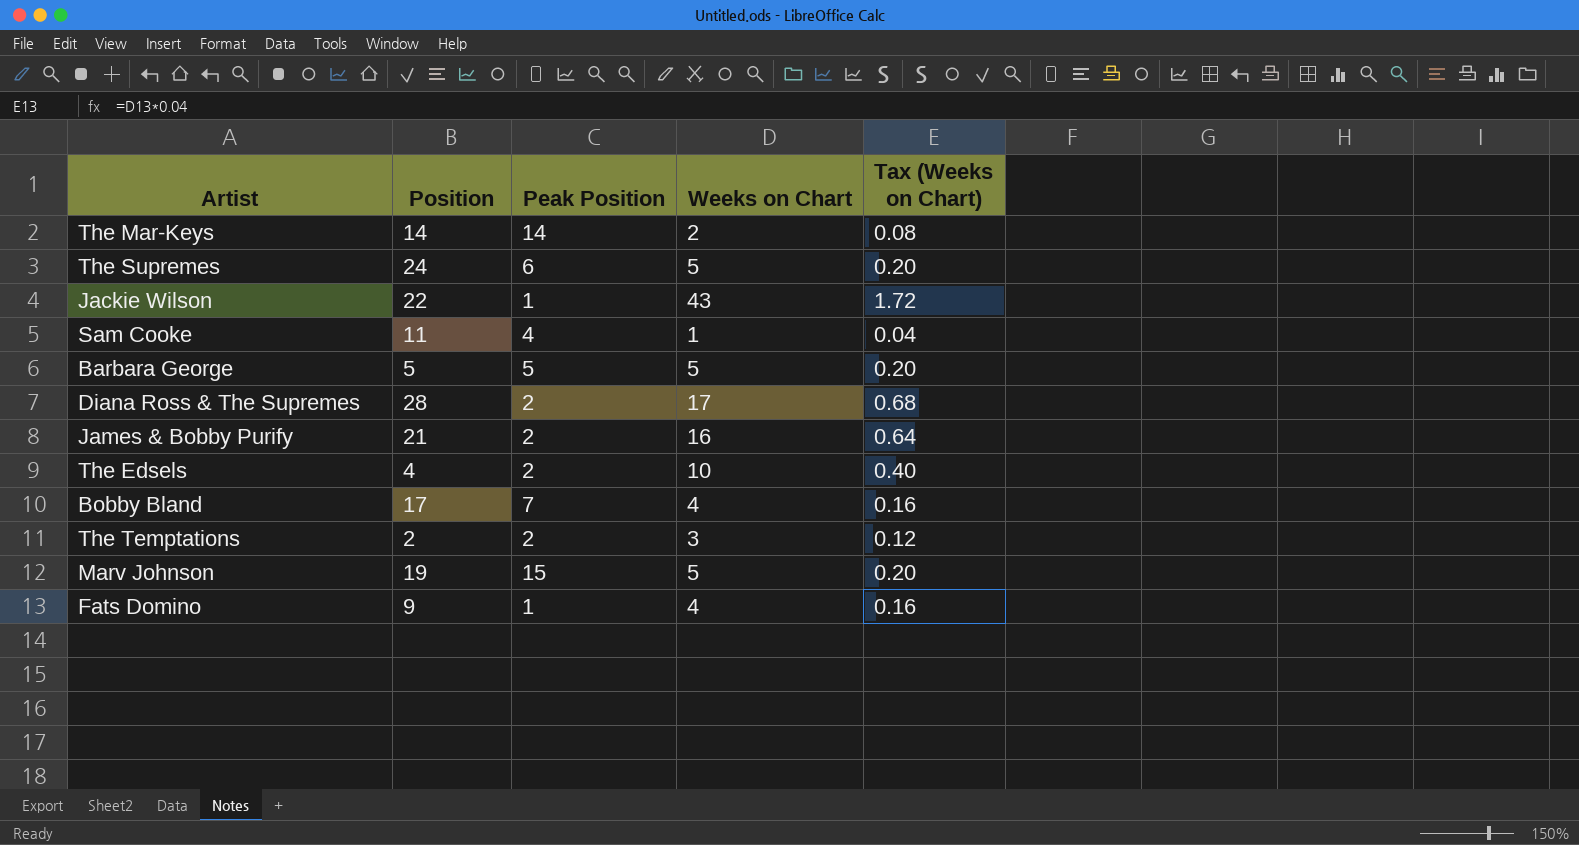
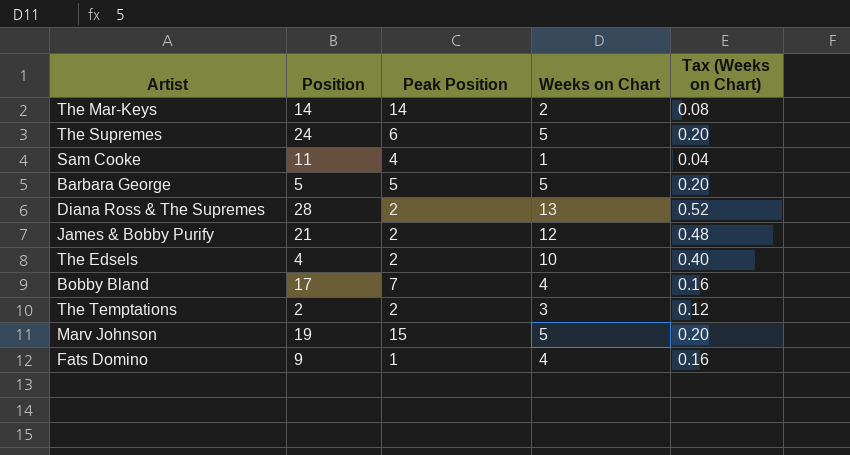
row Jackie Wilson: 22 | 1 | 43 | 1.72 -> none
Diana Ross & The Supremes | Weeks on Chart: 17 -> 13
Diana Ross & The Supremes | Tax (Weeks on Chart): 0.68 -> 0.52
James & Bobby Purify | Weeks on Chart: 16 -> 12
James & Bobby Purify | Tax (Weeks on Chart): 0.64 -> 0.48

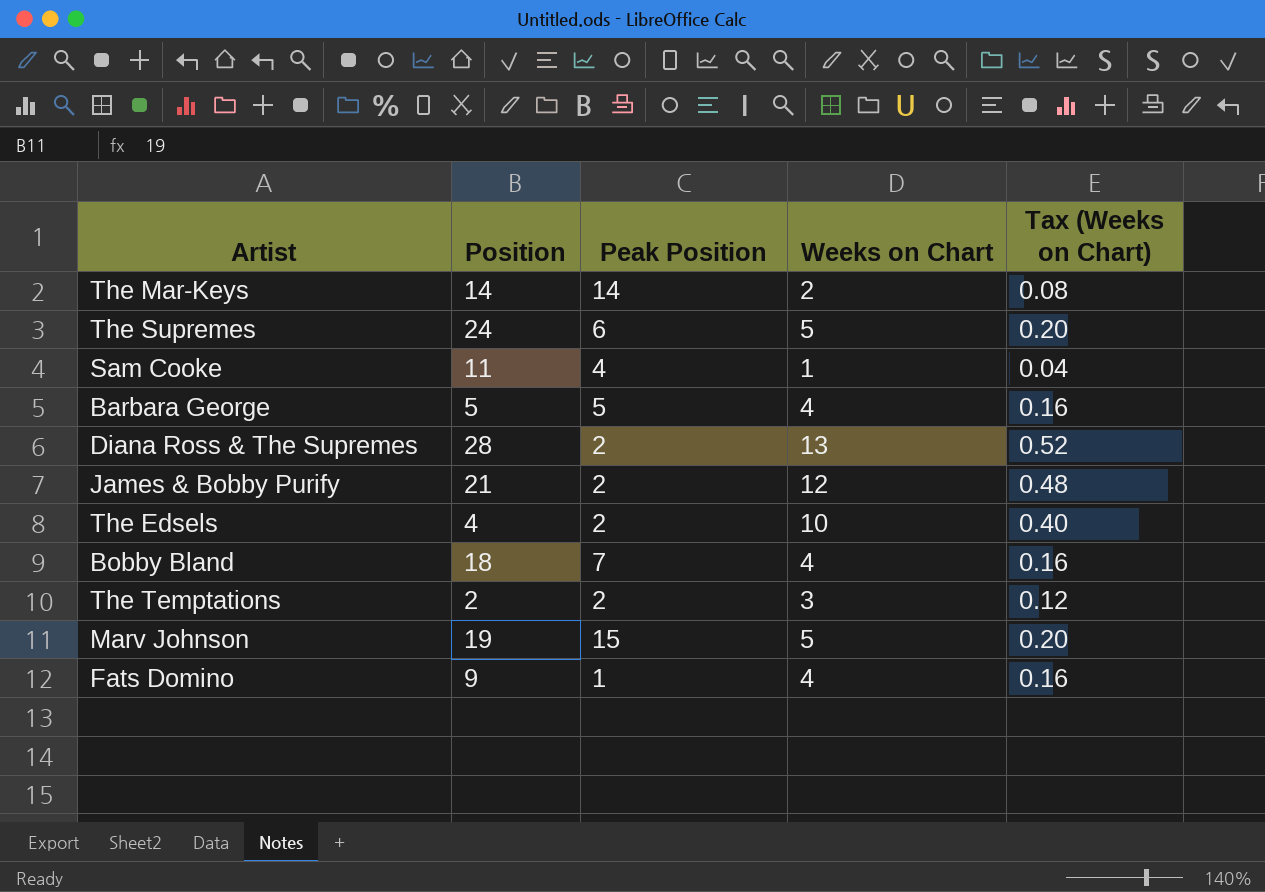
Barbara George | Weeks on Chart: 5 -> 4
Barbara George | Tax (Weeks on Chart): 0.20 -> 0.16
Bobby Bland | Position: 17 -> 18

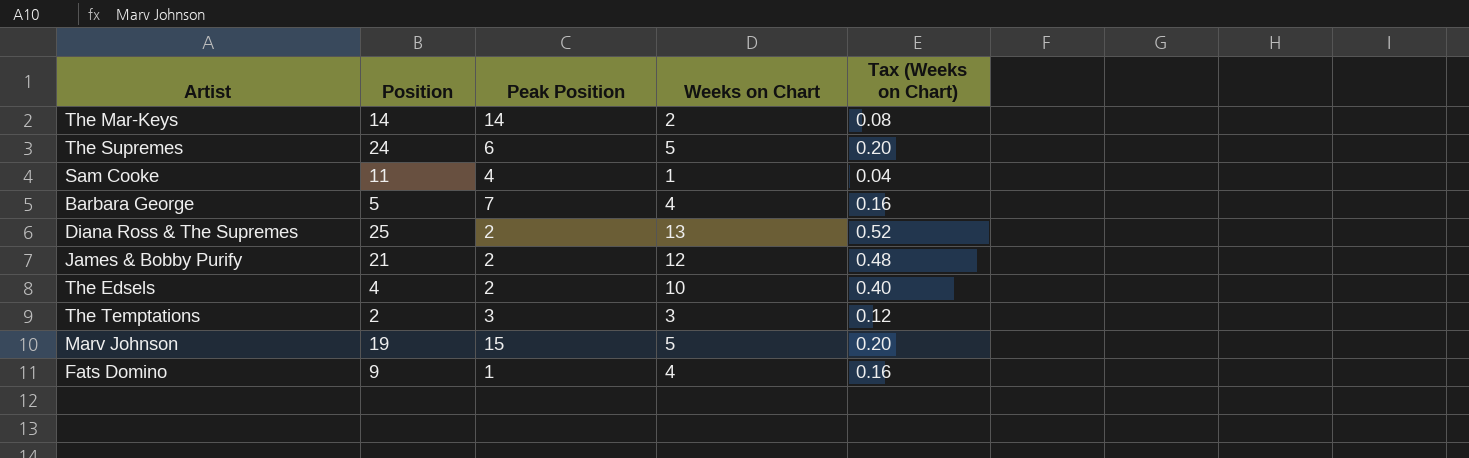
row Bobby Bland: 18 | 7 | 4 | 0.16 -> none
Barbara George | Peak Position: 5 -> 7
Diana Ross & The Supremes | Position: 28 -> 25
The Temptations | Peak Position: 2 -> 3

